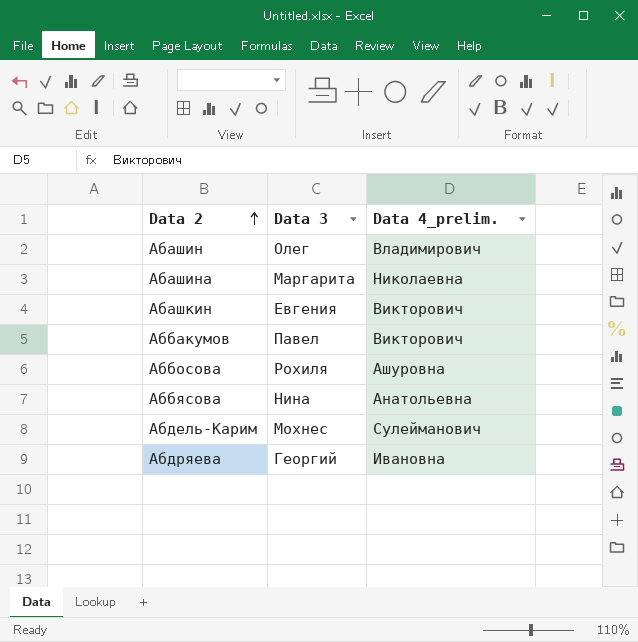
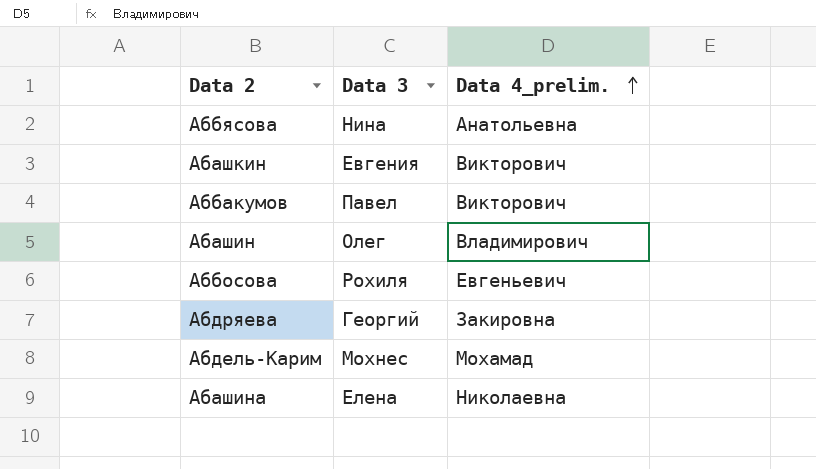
row order: Data 2 ascending -> Data 4_prelim. ascending
Аббосова | Data 4_prelim.: Ашуровна -> Евгеньевич
Абдряева | Data 4_prelim.: Ивановна -> Закировна
Абдель-Карим | Data 4_prelim.: Сулейманович -> Мохамад
Абашина | Data 3: Маргарита -> Елена

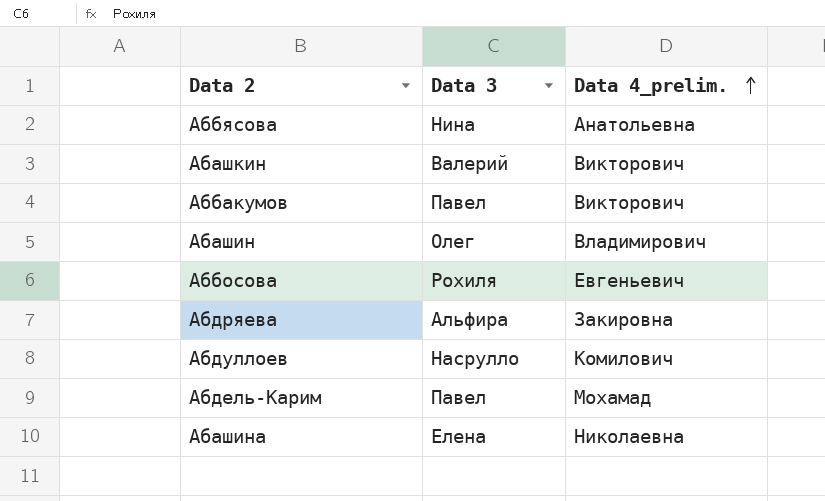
Абашкин | Data 3: Евгения -> Валерий
Абдряева | Data 3: Георгий -> Альфира
row Абдуллоев: none -> Насрулло | Комилович
Абдель-Карим | Data 3: Мохнес -> Павел

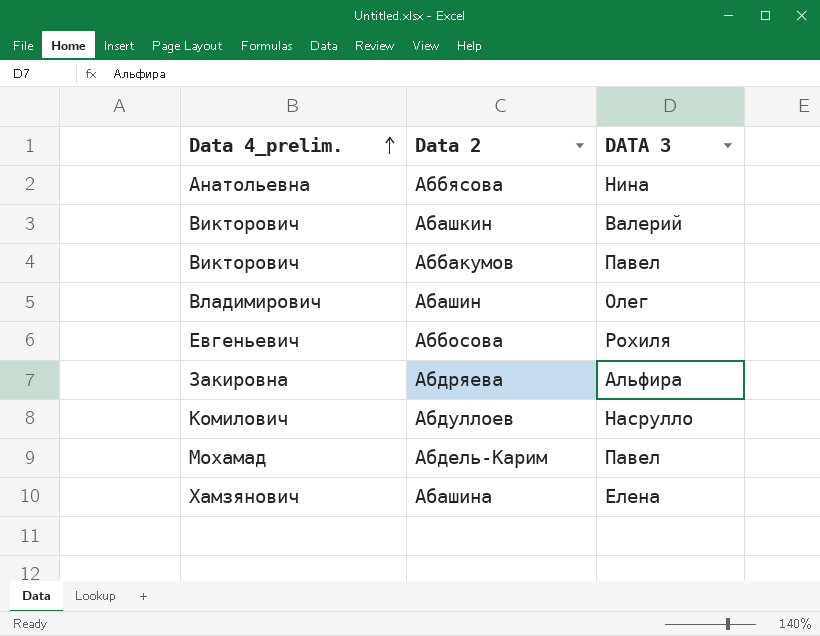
column Data 4_prelim. | position: 3 -> 1
column name: Data 3 -> DATA 3
Абашина | Data 4_prelim.: Николаевна -> Хамзянович

